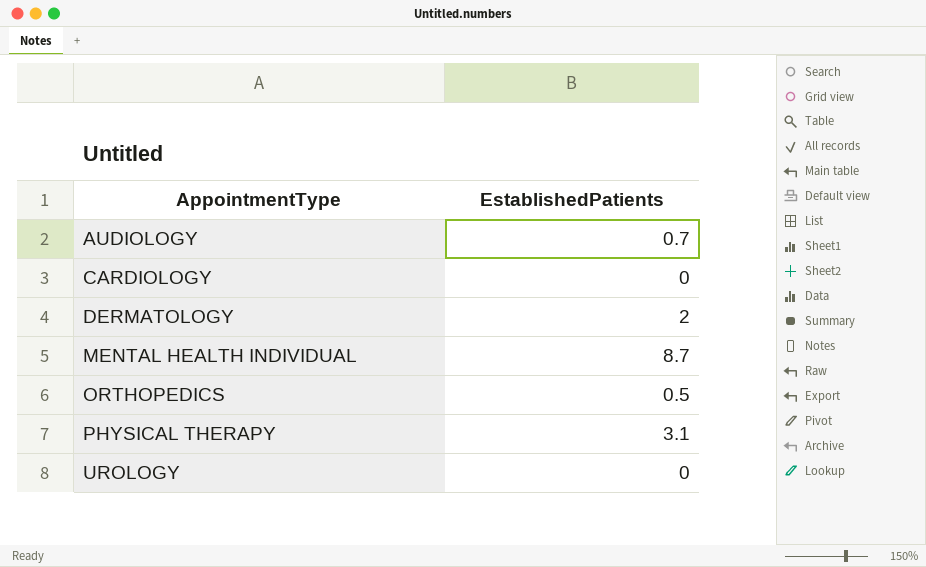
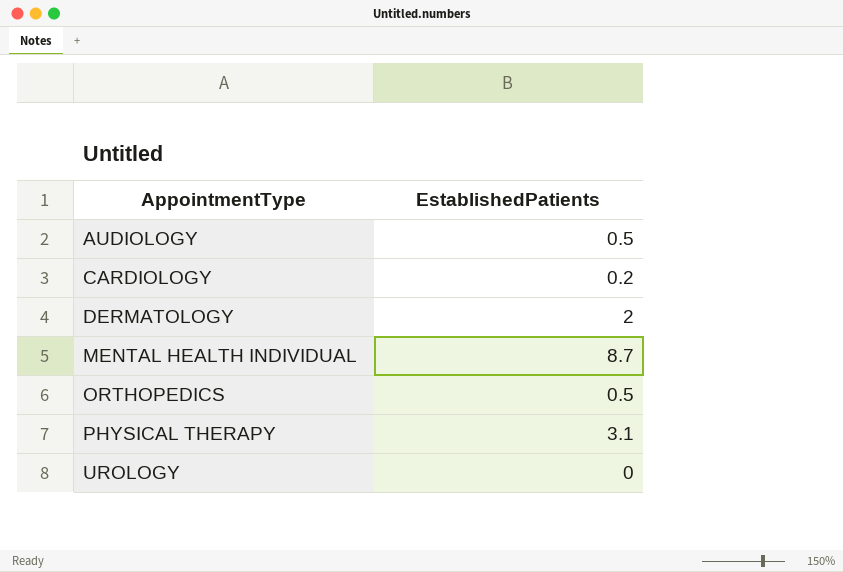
AUDIOLOGY | EstablishedPatients: 0.7 -> 0.5
CARDIOLOGY | EstablishedPatients: 0 -> 0.2

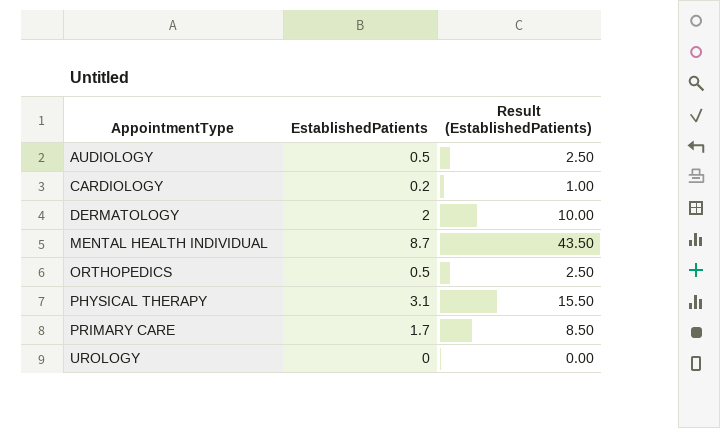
column Result (EstablishedPatients) | formula: none -> [EstablishedPatients] * 5
row PRIMARY CARE: none -> 1.7 | 8.50

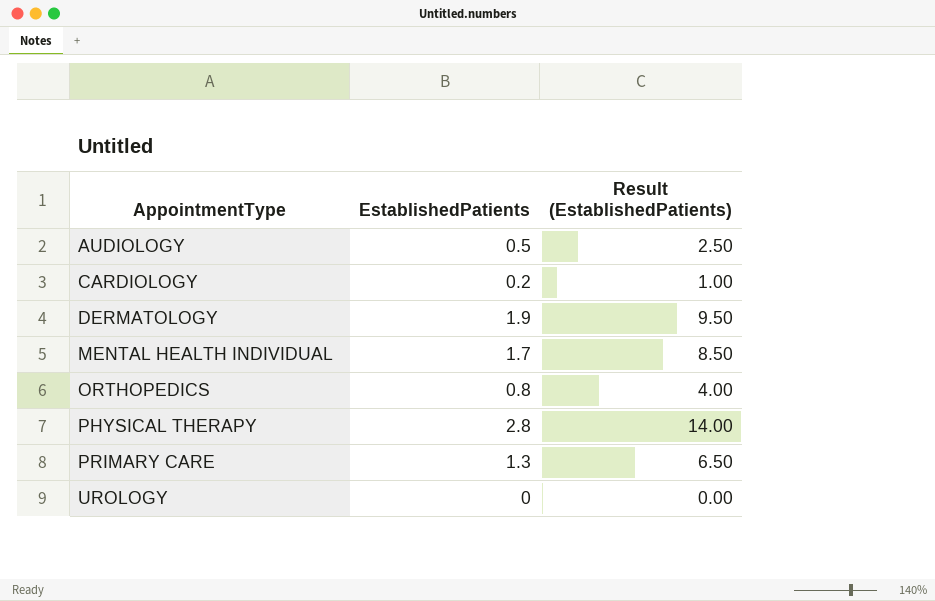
DERMATOLOGY | EstablishedPatients: 2 -> 1.9
DERMATOLOGY | Result (EstablishedPatients): 10.00 -> 9.50
MENTAL HEALTH INDIVIDUAL | EstablishedPatients: 8.7 -> 1.7
MENTAL HEALTH INDIVIDUAL | Result (EstablishedPatients): 43.50 -> 8.50
ORTHOPEDICS | EstablishedPatients: 0.5 -> 0.8
ORTHOPEDICS | Result (EstablishedPatients): 2.50 -> 4.00
PHYSICAL THERAPY | EstablishedPatients: 3.1 -> 2.8
PHYSICAL THERAPY | Result (EstablishedPatients): 15.50 -> 14.00
PRIMARY CARE | EstablishedPatients: 1.7 -> 1.3
PRIMARY CARE | Result (EstablishedPatients): 8.50 -> 6.50

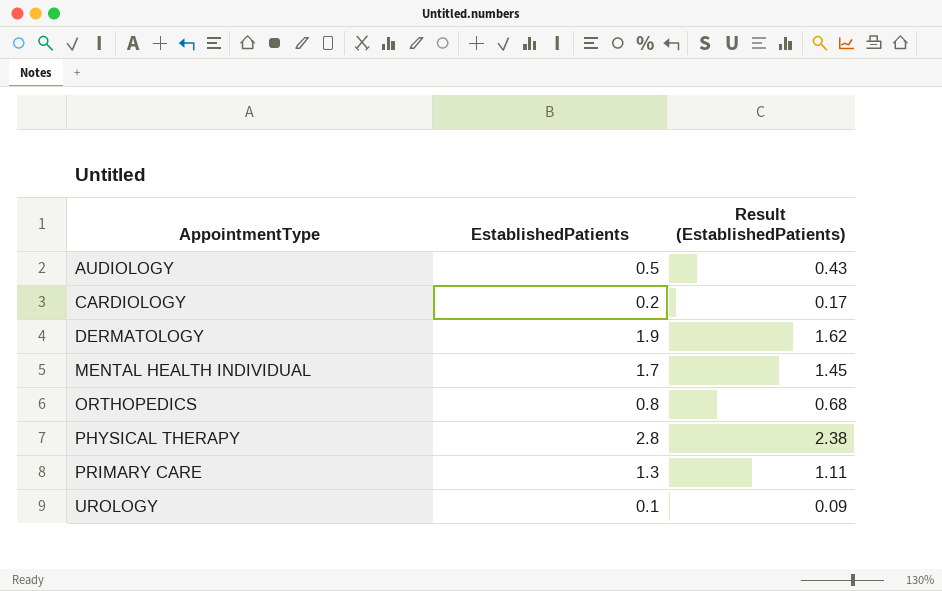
column Result (EstablishedPatients) | formula: [EstablishedPatients] * 5 -> [EstablishedPatients] * 0.85
UROLOGY | EstablishedPatients: 0 -> 0.1

